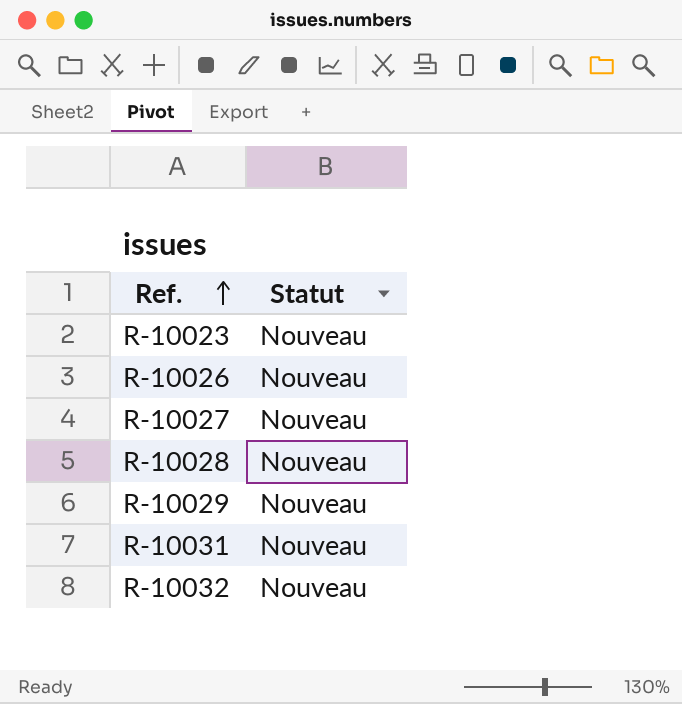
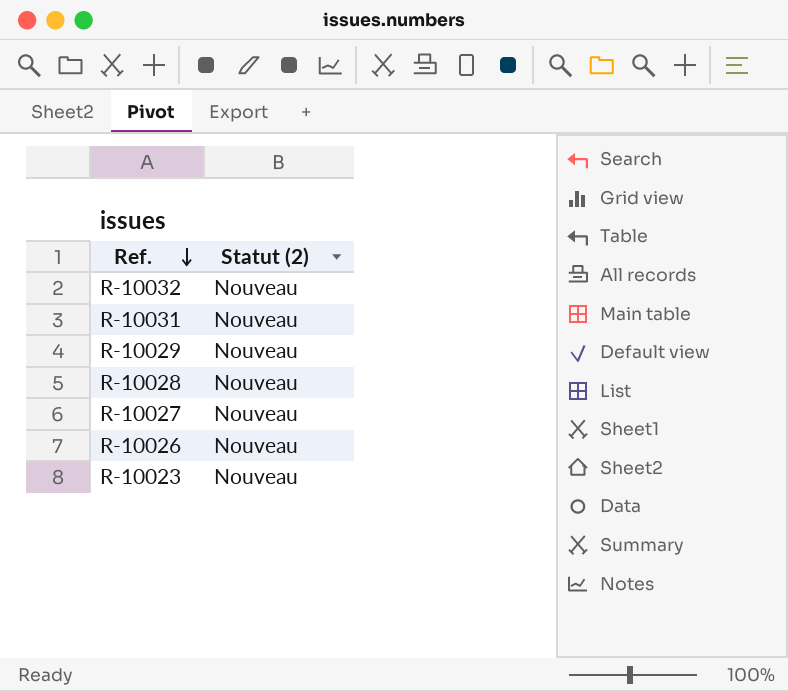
row order: Ref. ascending -> Ref. descending
column name: Statut -> Statut (2)

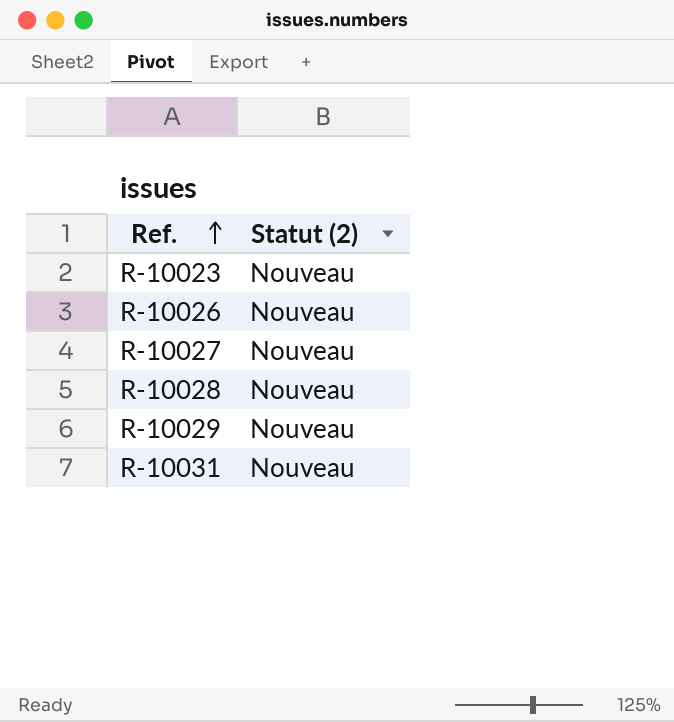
row order: Ref. descending -> Ref. ascending
row R-10032: Nouveau -> none

